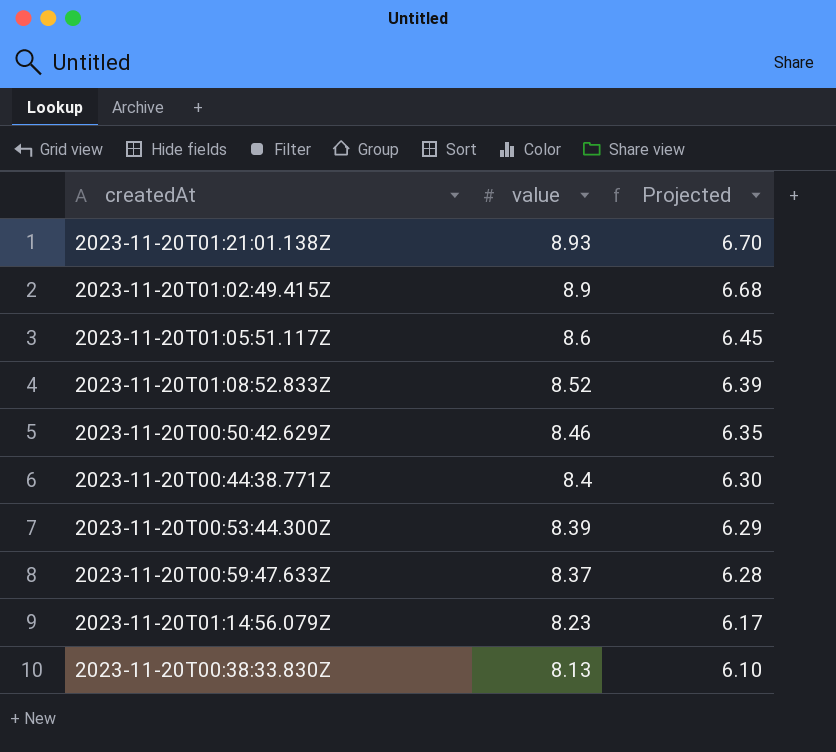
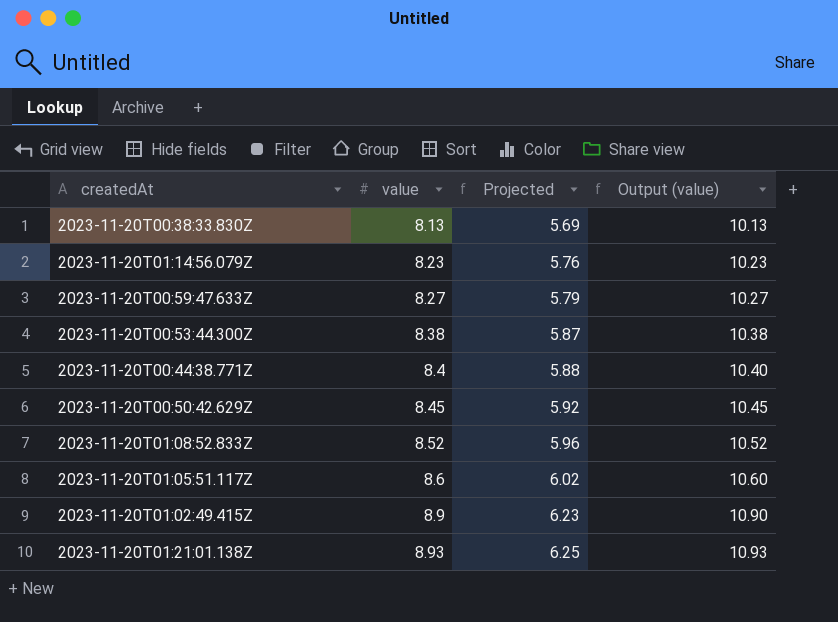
row order: value descending -> value ascending
column Projected | formula: [value] * 0.75 -> [value] * 0.7
column Output (value) | formula: none -> [value] + 2
2023-11-20T00:59:47.633Z | value: 8.37 -> 8.27
2023-11-20T00:53:44.300Z | value: 8.39 -> 8.38
2023-11-20T00:50:42.629Z | value: 8.46 -> 8.45

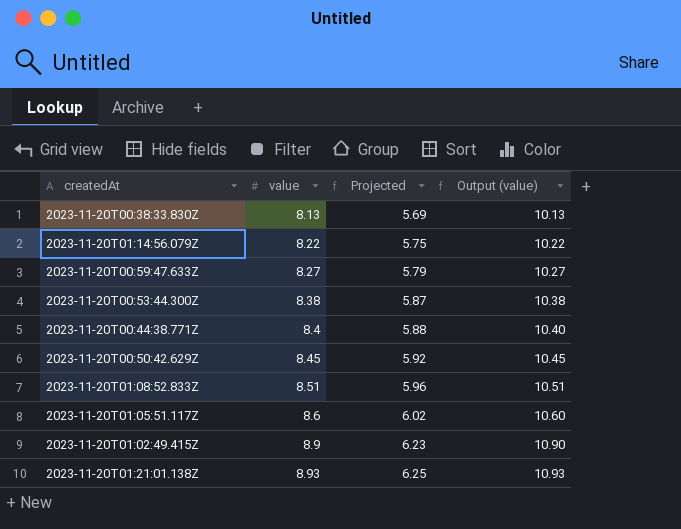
2023-11-20T01:14:56.079Z | value: 8.23 -> 8.22
2023-11-20T01:14:56.079Z | Projected: 5.76 -> 5.75
2023-11-20T01:14:56.079Z | Output (value): 10.23 -> 10.22
2023-11-20T01:08:52.833Z | value: 8.52 -> 8.51
2023-11-20T01:08:52.833Z | Output (value): 10.52 -> 10.51

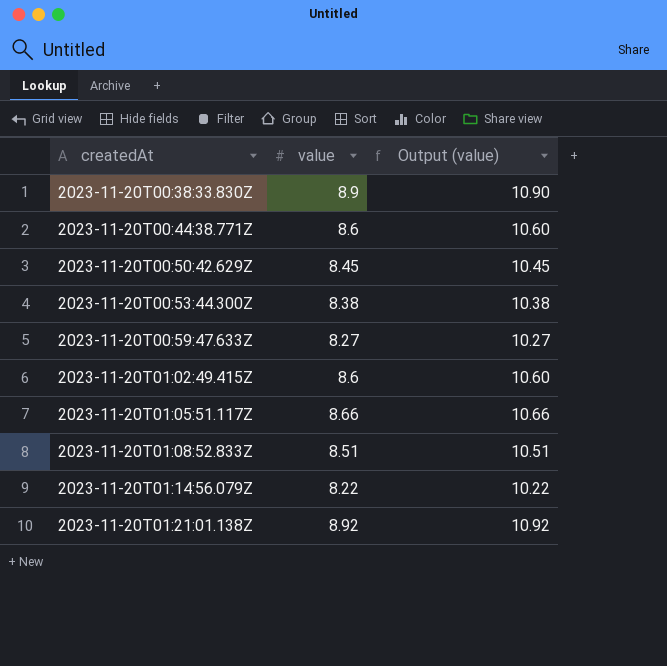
row order: value ascending -> createdAt ascending
column Projected | formula: [value] * 0.7 -> none
2023-11-20T00:38:33.830Z | value: 8.13 -> 8.9
2023-11-20T00:38:33.830Z | Output (value): 10.13 -> 10.90
2023-11-20T00:44:38.771Z | value: 8.4 -> 8.6
2023-11-20T00:44:38.771Z | Output (value): 10.40 -> 10.60
2023-11-20T01:02:49.415Z | value: 8.9 -> 8.6
2023-11-20T01:02:49.415Z | Output (value): 10.90 -> 10.60
2023-11-20T01:05:51.117Z | value: 8.6 -> 8.66
2023-11-20T01:05:51.117Z | Output (value): 10.60 -> 10.66
2023-11-20T01:21:01.138Z | value: 8.93 -> 8.92
2023-11-20T01:21:01.138Z | Output (value): 10.93 -> 10.92

